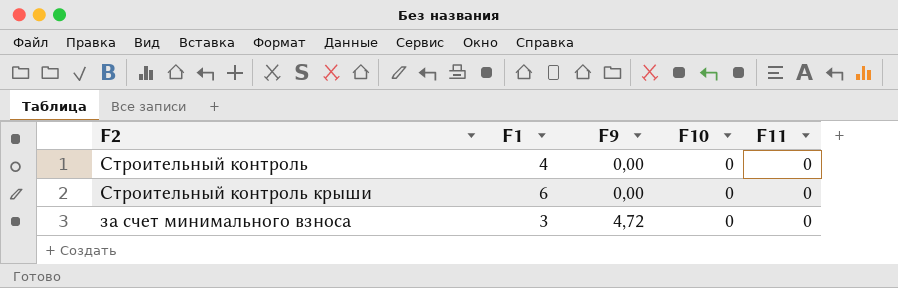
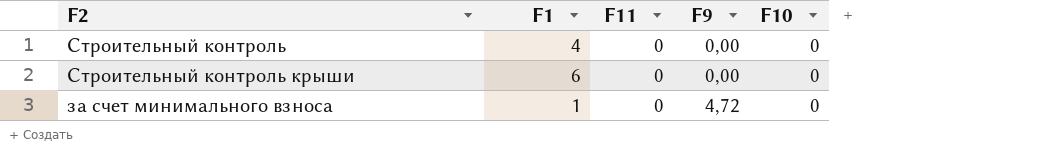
column F11 | position: 5 -> 3
за счет минимального взноса | F1: 3 -> 1

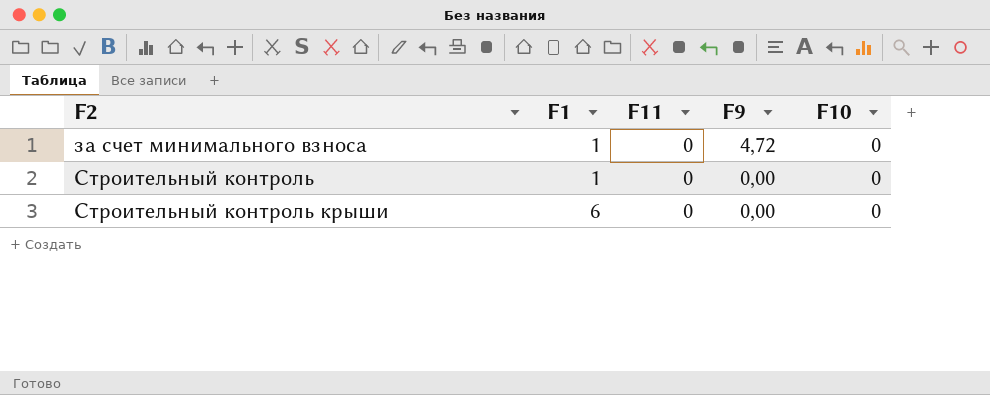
row order: F9 ascending -> F2 ascending
Строительный контроль | F1: 4 -> 1

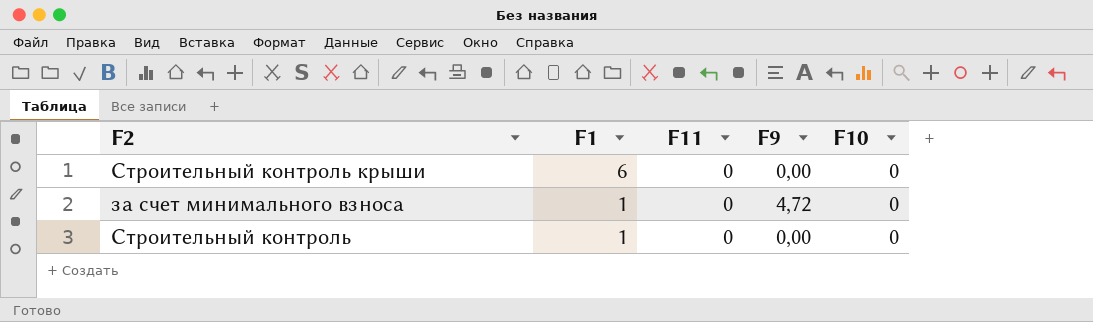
row order: F2 ascending -> F1 descending

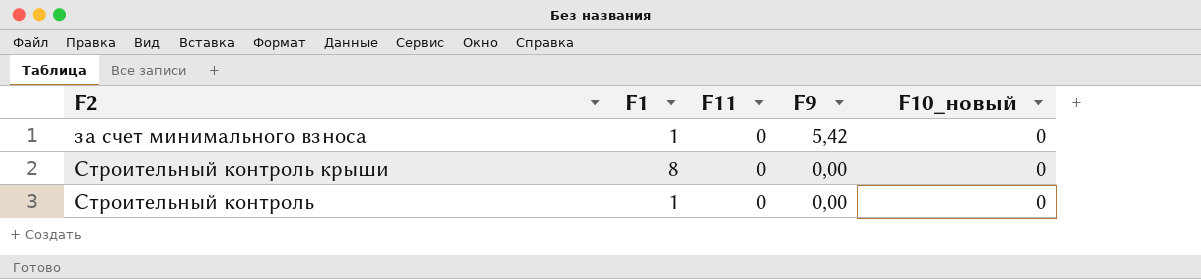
row order: F1 descending -> F9 descending
column name: F10 -> F10_новый
за счет минимального взноса | F9: 4,72 -> 5,42
Строительный контроль крыши | F1: 6 -> 8

